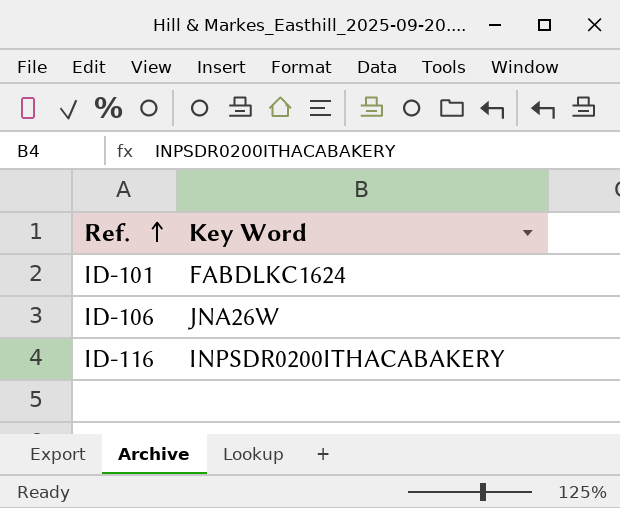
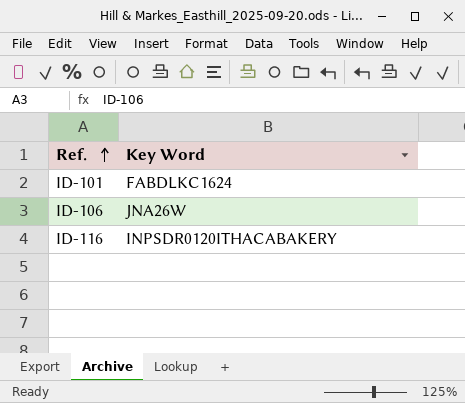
ID-116 | Key Word: INPSDR0200ITHACABAKERY -> INPSDR0120ITHACABAKERY

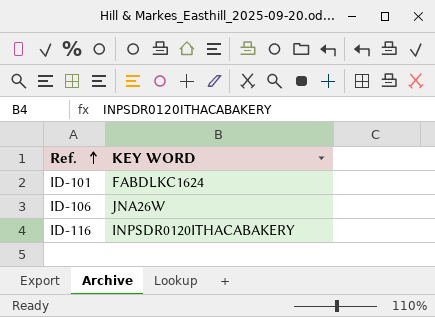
column name: Key Word -> KEY WORD

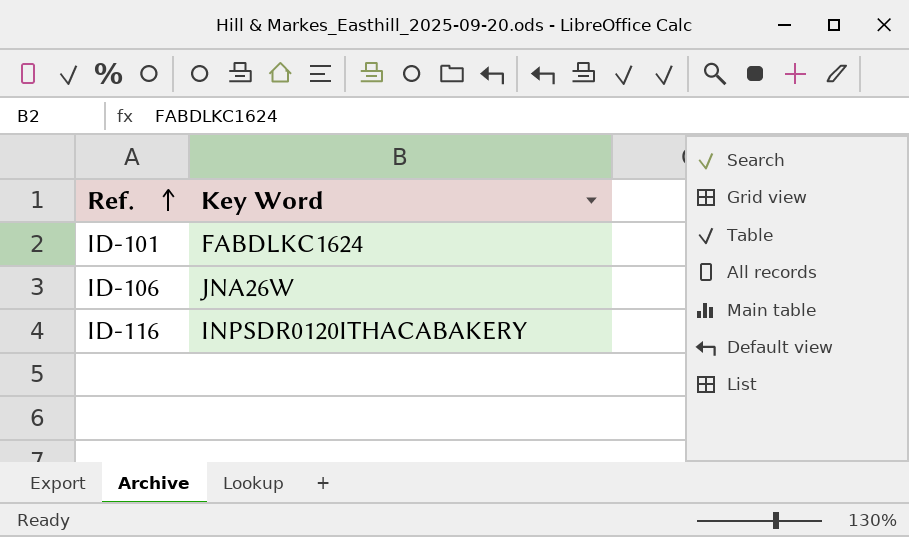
column name: KEY WORD -> Key Word

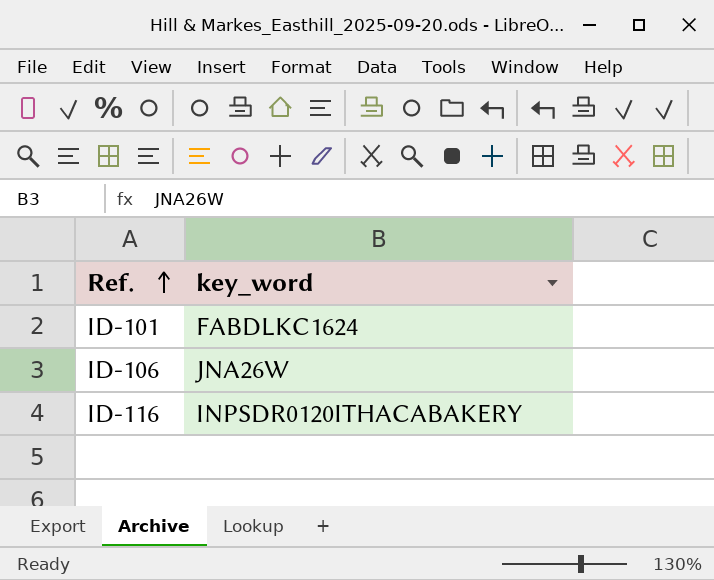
column name: Key Word -> key_word

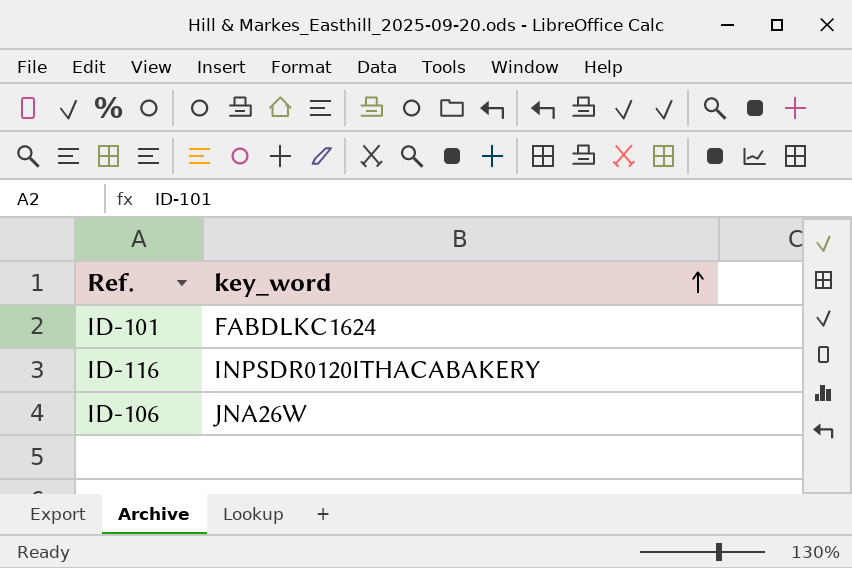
row order: Ref. ascending -> key_word ascending

